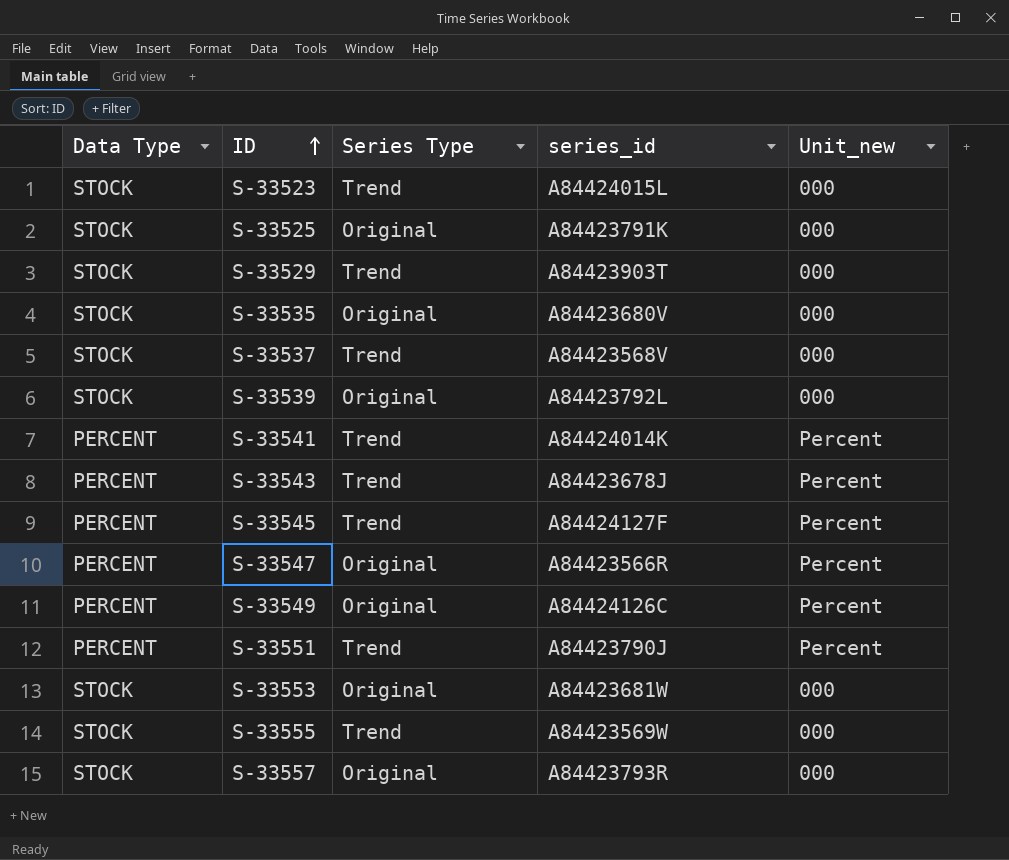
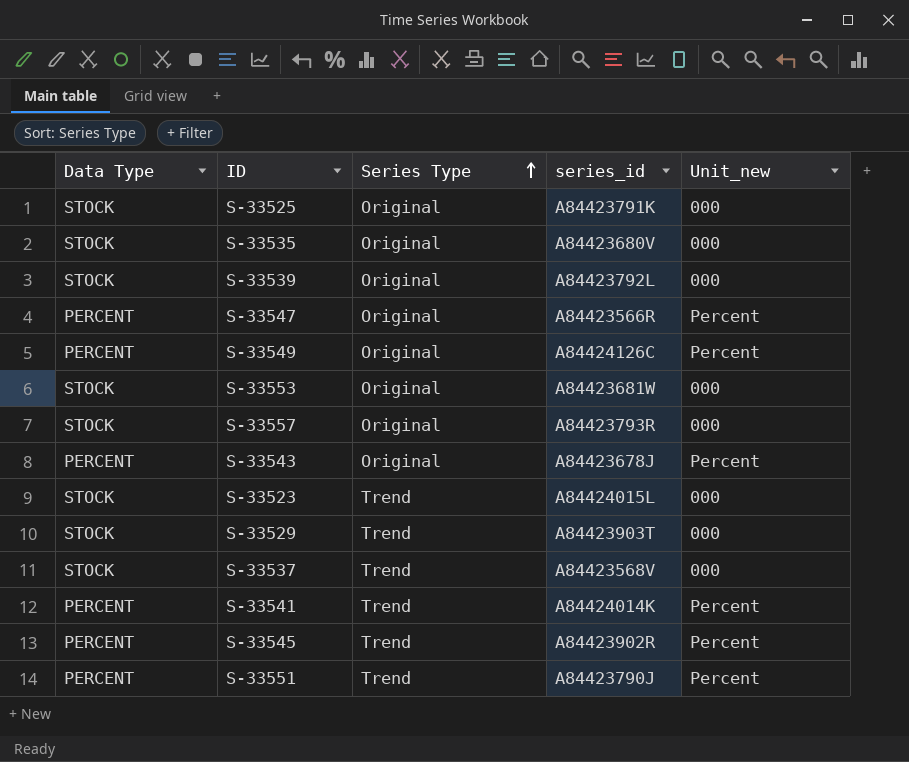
row order: ID ascending -> Series Type ascending
row S-33555: STOCK | Trend | A84423569W | 000 -> none
S-33543 | Series Type: Trend -> Original
S-33545 | series_id: A84424127F -> A84423902R

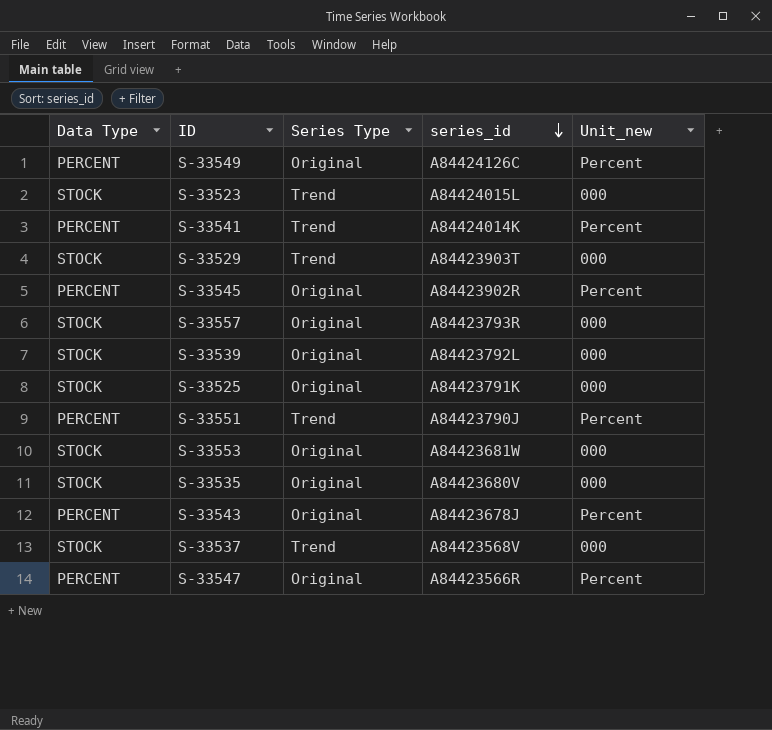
row order: Series Type ascending -> series_id descending
S-33545 | Series Type: Trend -> Original

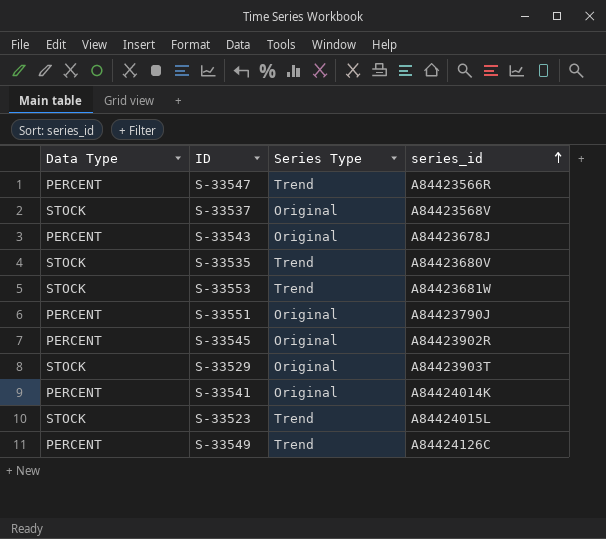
row order: series_id descending -> series_id ascending
column Unit_new | position: 5 -> none
row S-33557: STOCK | Original | A84423793R | 000 -> none
row S-33539: STOCK | Original | A84423792L | 000 -> none
row S-33525: STOCK | Original | A84423791K | 000 -> none
S-33547 | Series Type: Original -> Trend
S-33537 | Series Type: Trend -> Original
S-33535 | Series Type: Original -> Trend
S-33553 | Series Type: Original -> Trend
S-33551 | Series Type: Trend -> Original
S-33529 | Series Type: Trend -> Original
S-33541 | Series Type: Trend -> Original
S-33549 | Series Type: Original -> Trend

